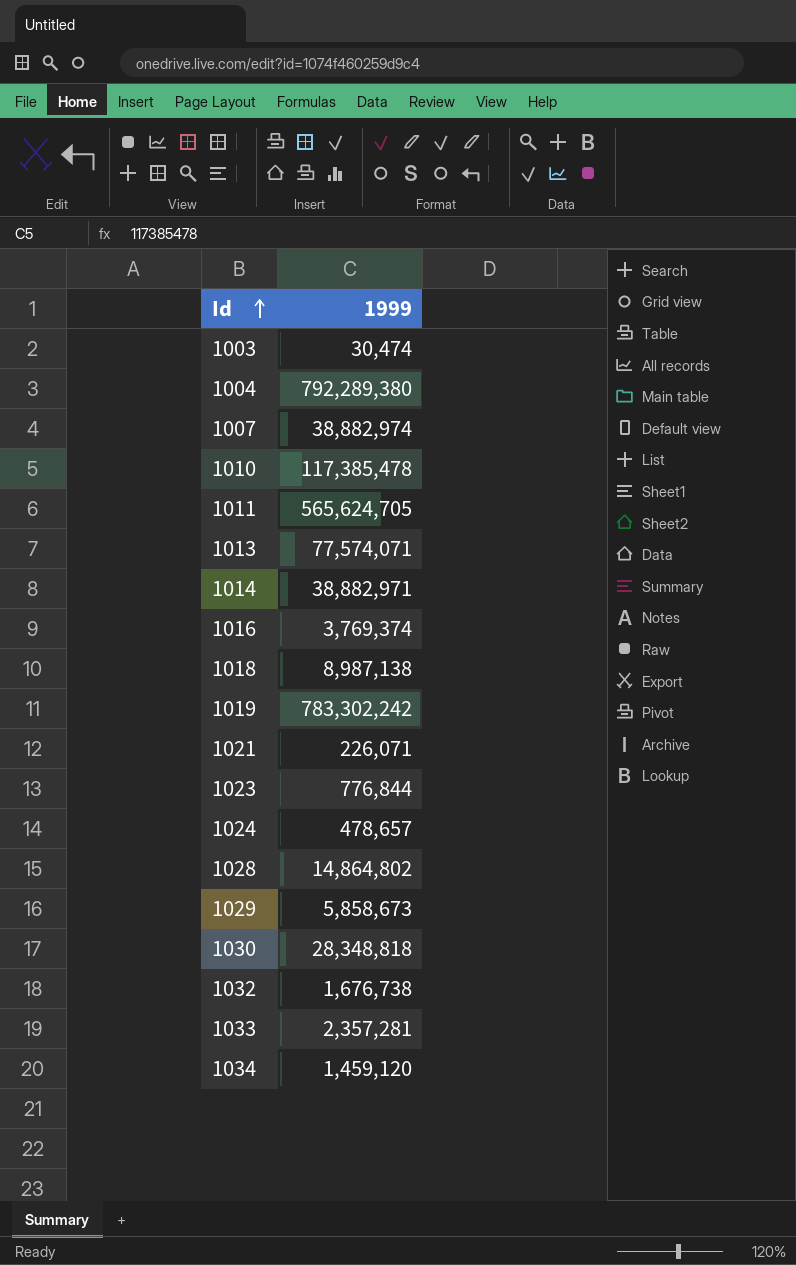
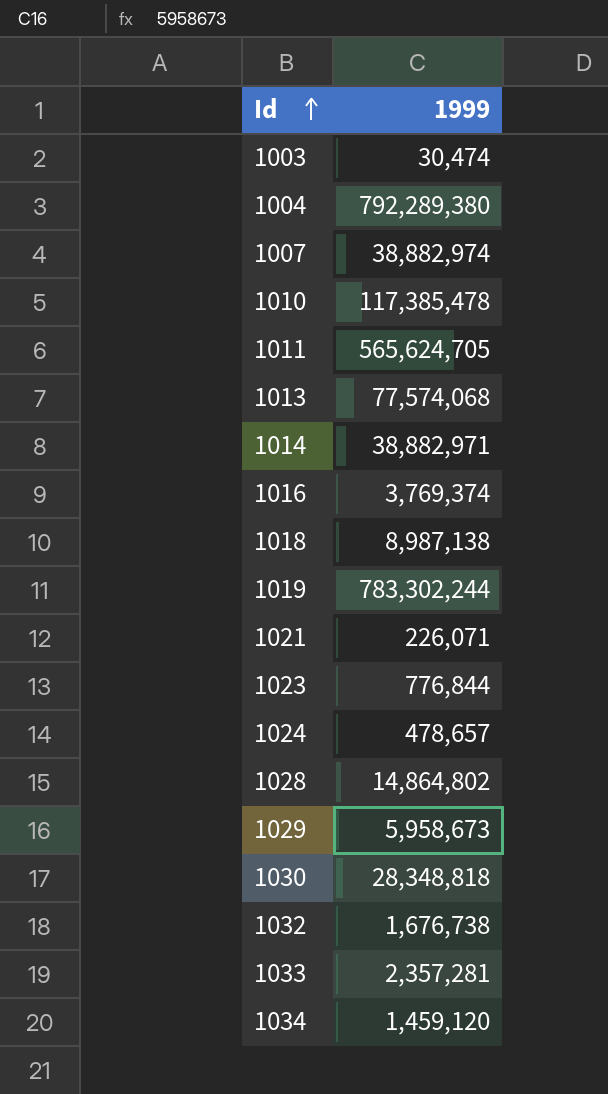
1013 | 1999: 77,574,071 -> 77,574,068
1019 | 1999: 783,302,242 -> 783,302,244
1029 | 1999: 5,858,673 -> 5,958,673

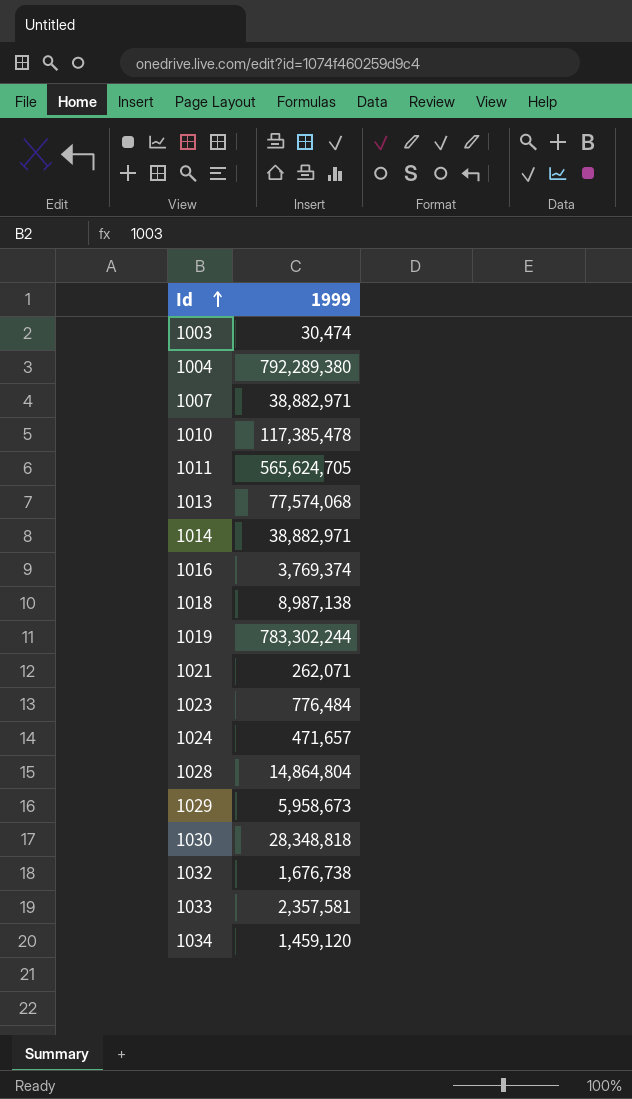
1007 | 1999: 38,882,974 -> 38,882,971
1021 | 1999: 226,071 -> 262,071
1023 | 1999: 776,844 -> 776,484
1024 | 1999: 478,657 -> 471,657
1028 | 1999: 14,864,802 -> 14,864,804
1033 | 1999: 2,357,281 -> 2,357,581

